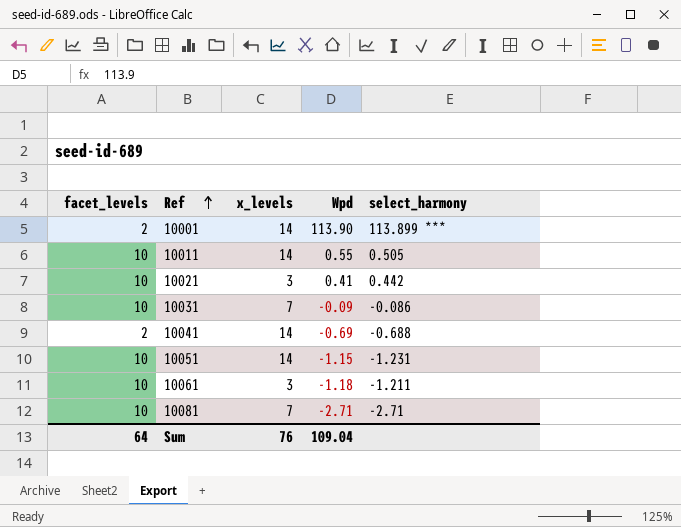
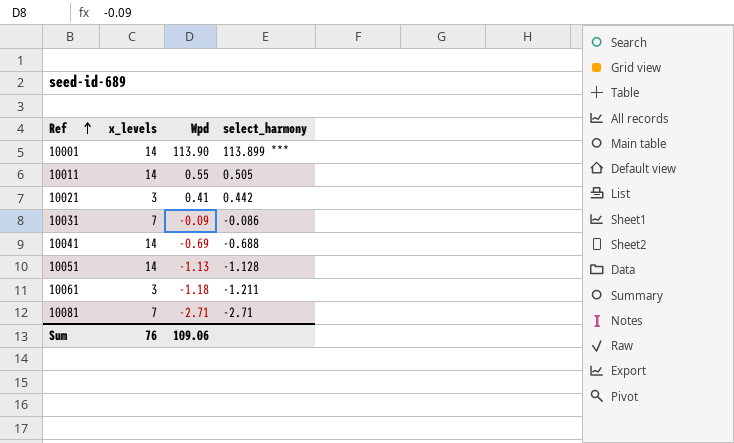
column facet_levels | position: 1 -> none
10051 | Wpd: -1.15 -> -1.13
10051 | select_harmony: -1.231 -> -1.128
Sum | Wpd: 109.04 -> 109.06

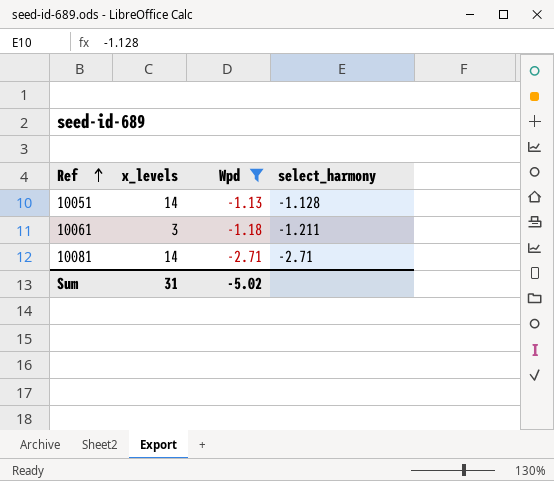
filter: none -> Wpd <= -1.13
10081 | x_levels: 7 -> 14
Sum | x_levels: 76 -> 31
Sum | Wpd: 109.06 -> -5.02

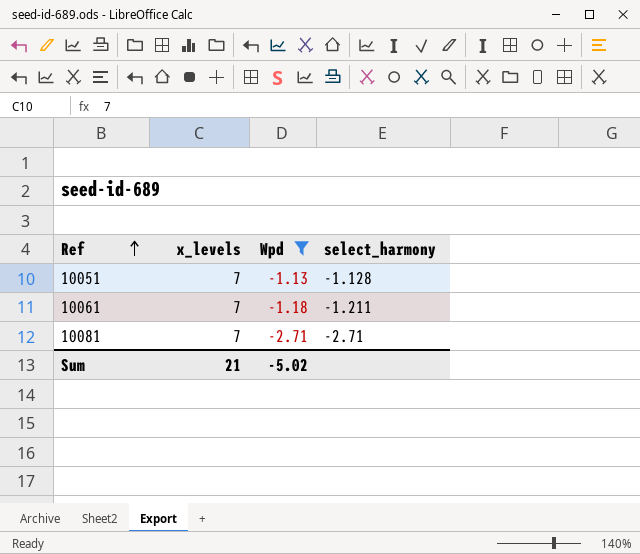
10051 | x_levels: 14 -> 7
10061 | x_levels: 3 -> 7
10081 | x_levels: 14 -> 7
Sum | x_levels: 31 -> 21

